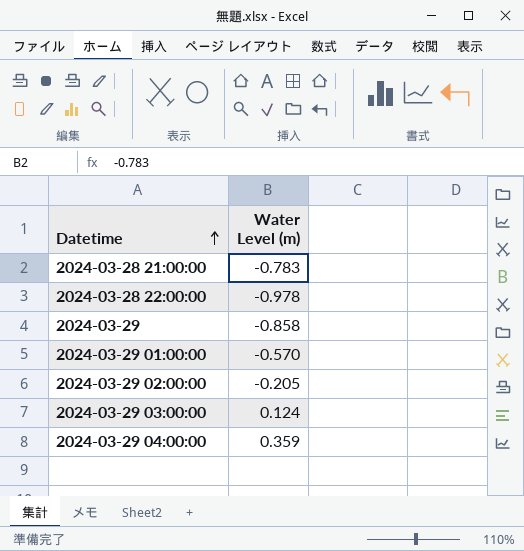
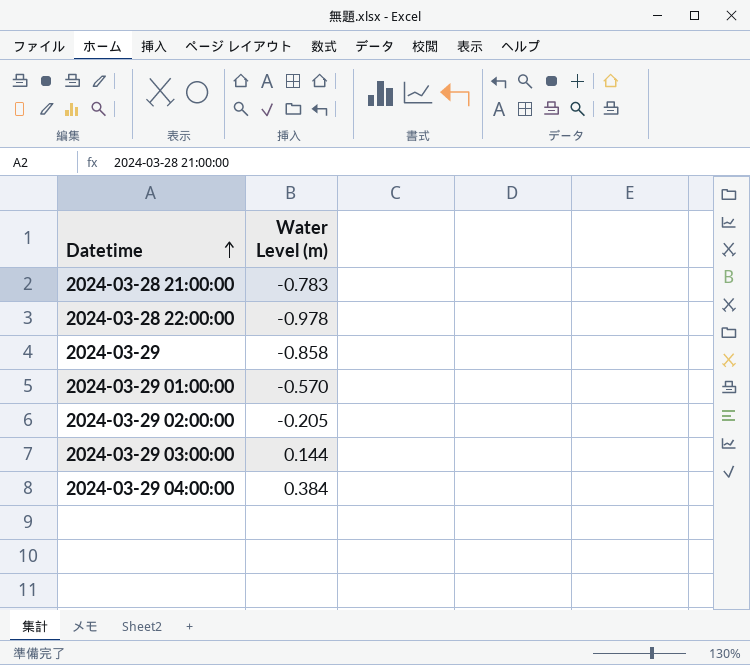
2024-03-29 03:00:00 | Water Level (m): 0.124 -> 0.144
2024-03-29 04:00:00 | Water Level (m): 0.359 -> 0.384

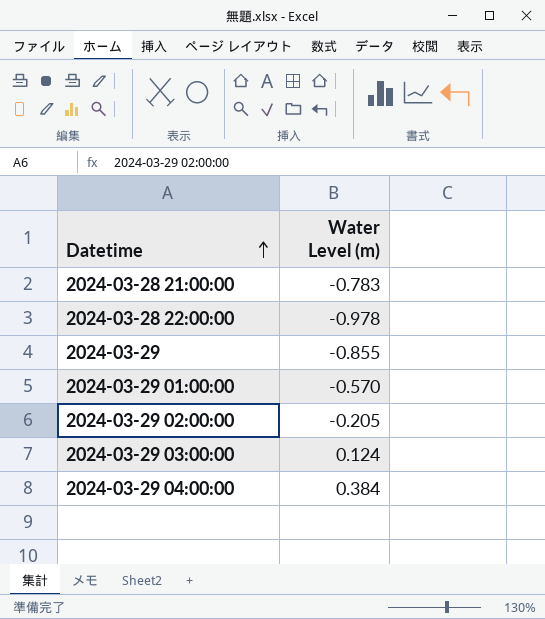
2024-03-29 | Water Level (m): -0.858 -> -0.855
2024-03-29 03:00:00 | Water Level (m): 0.144 -> 0.124

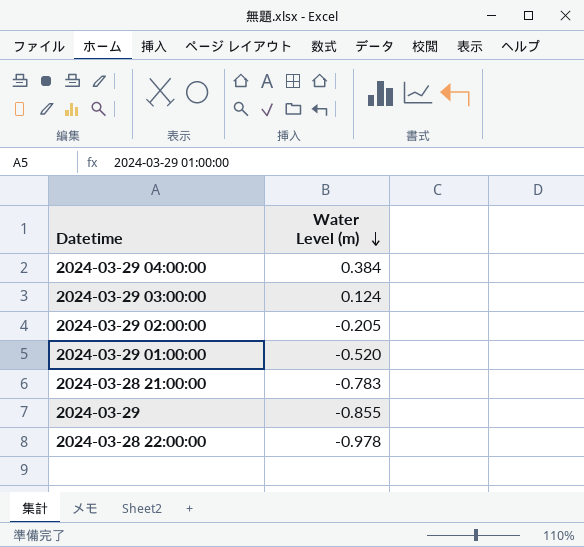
row order: Datetime ascending -> Water Level (m) descending
2024-03-29 01:00:00 | Water Level (m): -0.570 -> -0.520

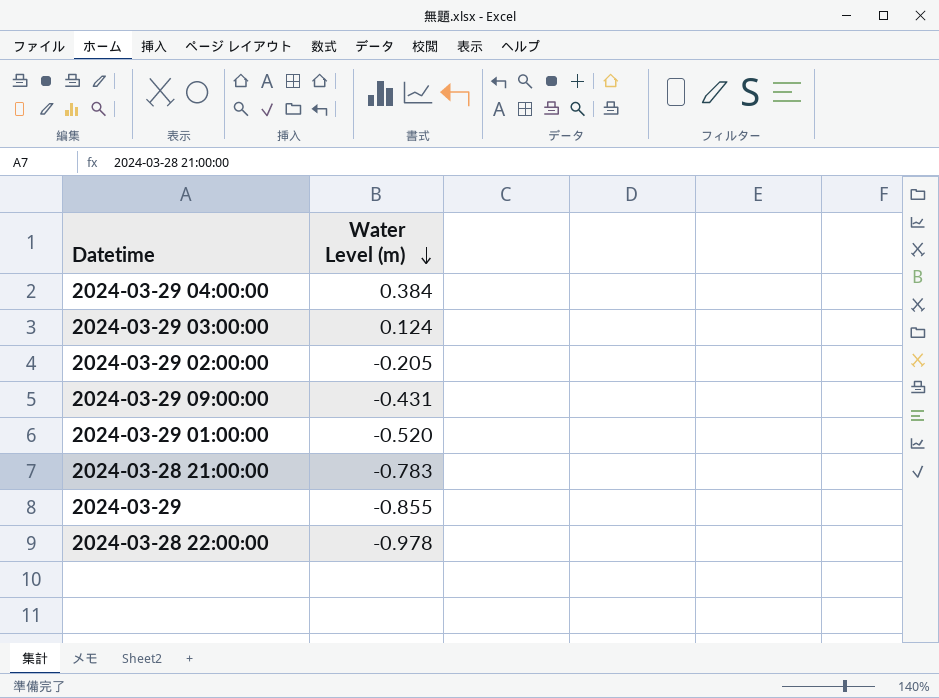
row 2024-03-29 09:00:00: none -> -0.431

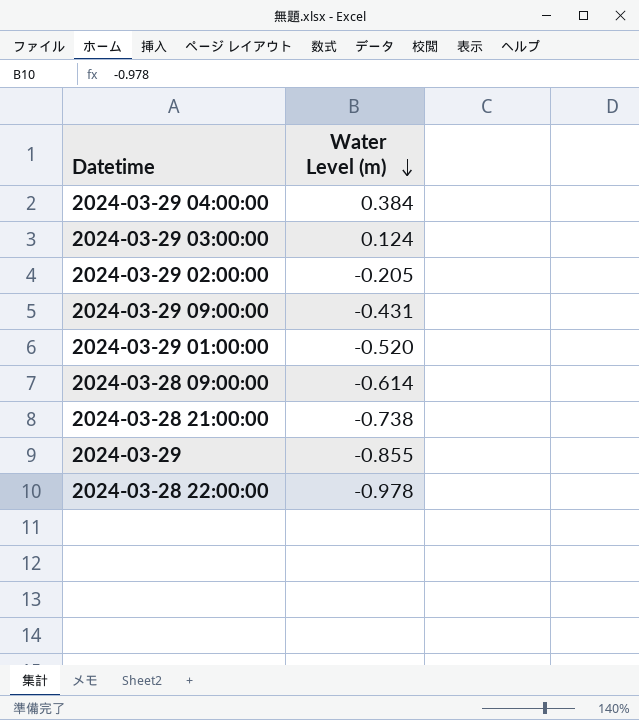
row 2024-03-28 09:00:00: none -> -0.614
2024-03-28 21:00:00 | Water Level (m): -0.783 -> -0.738

